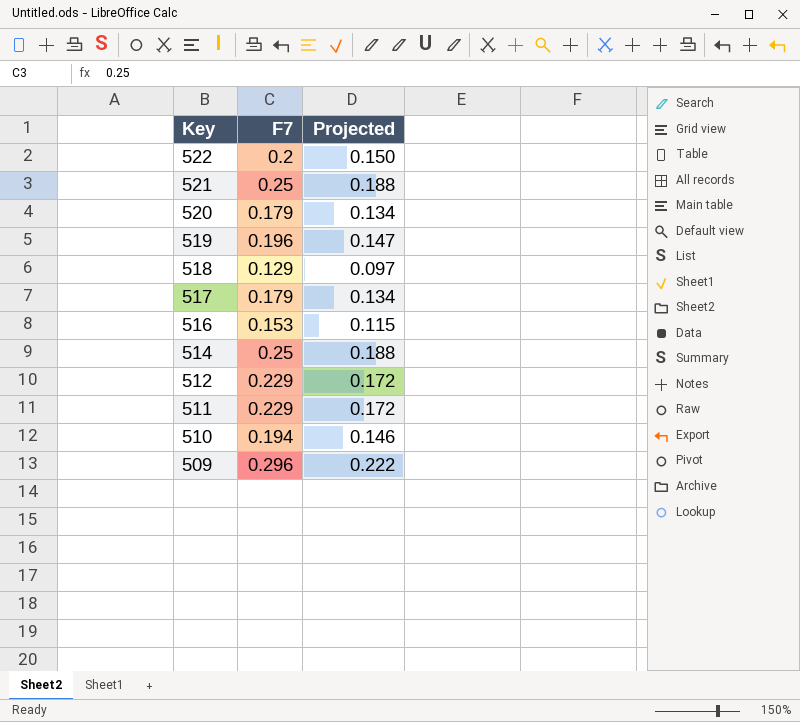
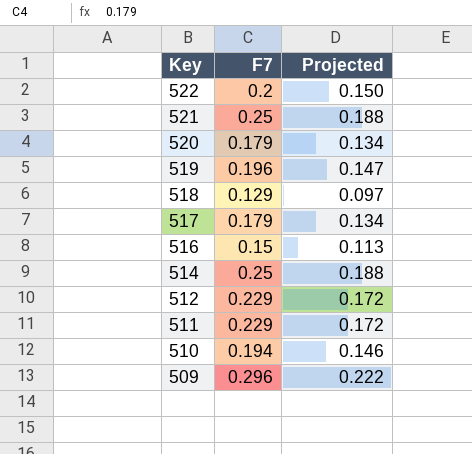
516 | F7: 0.153 -> 0.15
516 | Projected: 0.115 -> 0.113

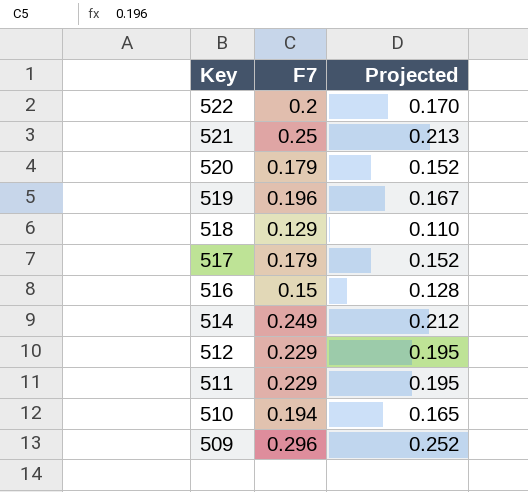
column Projected | formula: [F7] * 0.75 -> [F7] * 0.85
514 | F7: 0.25 -> 0.249

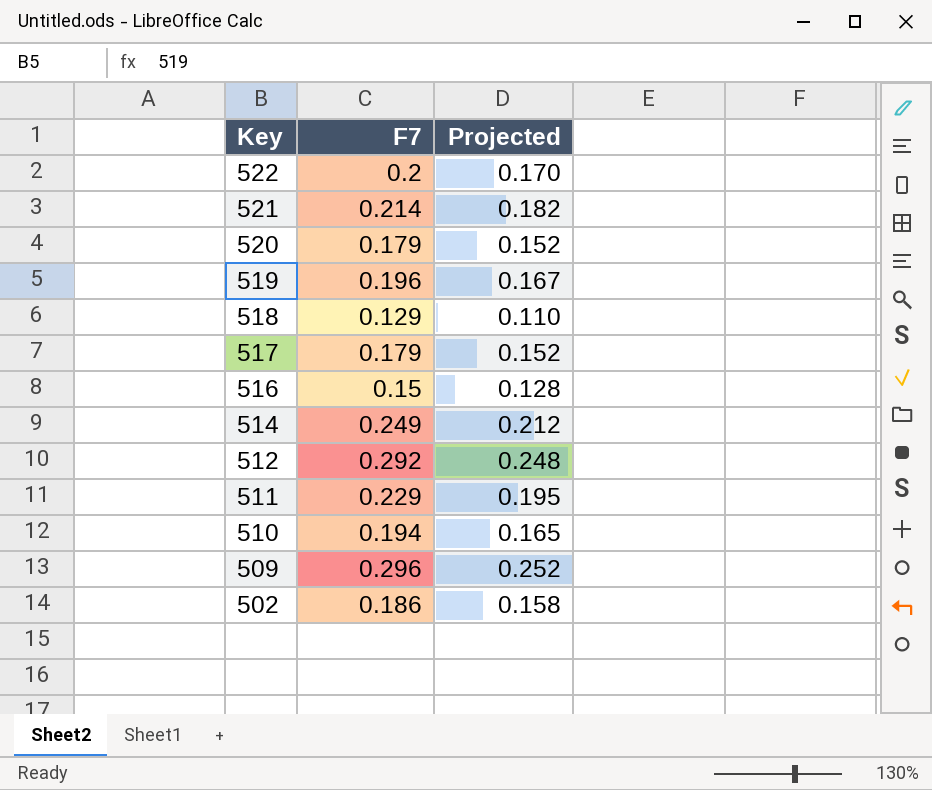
521 | F7: 0.25 -> 0.214
521 | Projected: 0.213 -> 0.182
512 | F7: 0.229 -> 0.292
512 | Projected: 0.195 -> 0.248
row 502: none -> 0.186 | 0.158

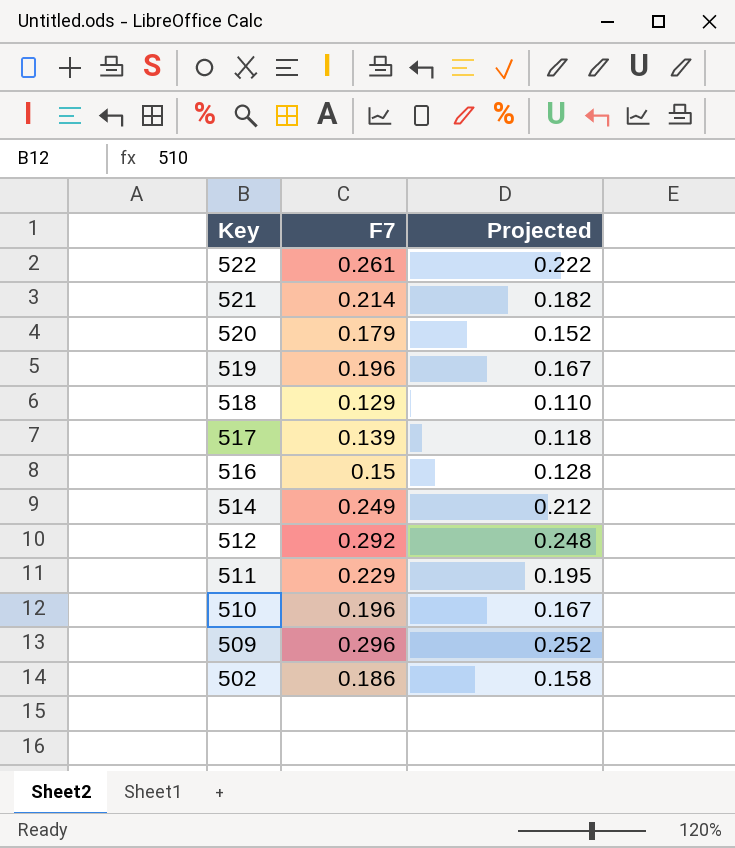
522 | F7: 0.2 -> 0.261
522 | Projected: 0.170 -> 0.222
517 | F7: 0.179 -> 0.139
517 | Projected: 0.152 -> 0.118
510 | F7: 0.194 -> 0.196
510 | Projected: 0.165 -> 0.167

